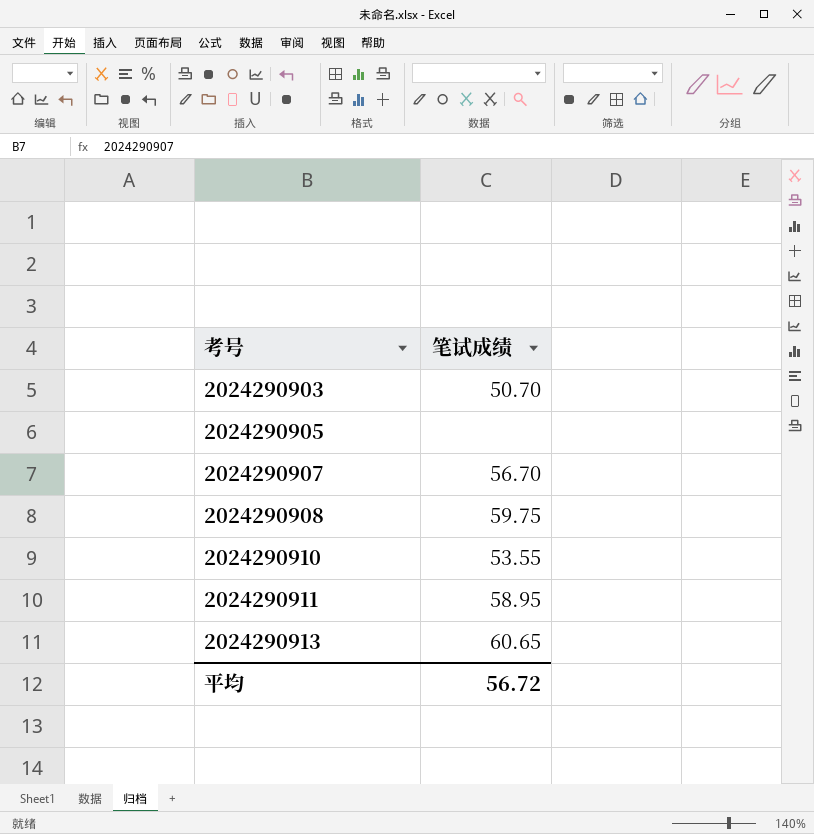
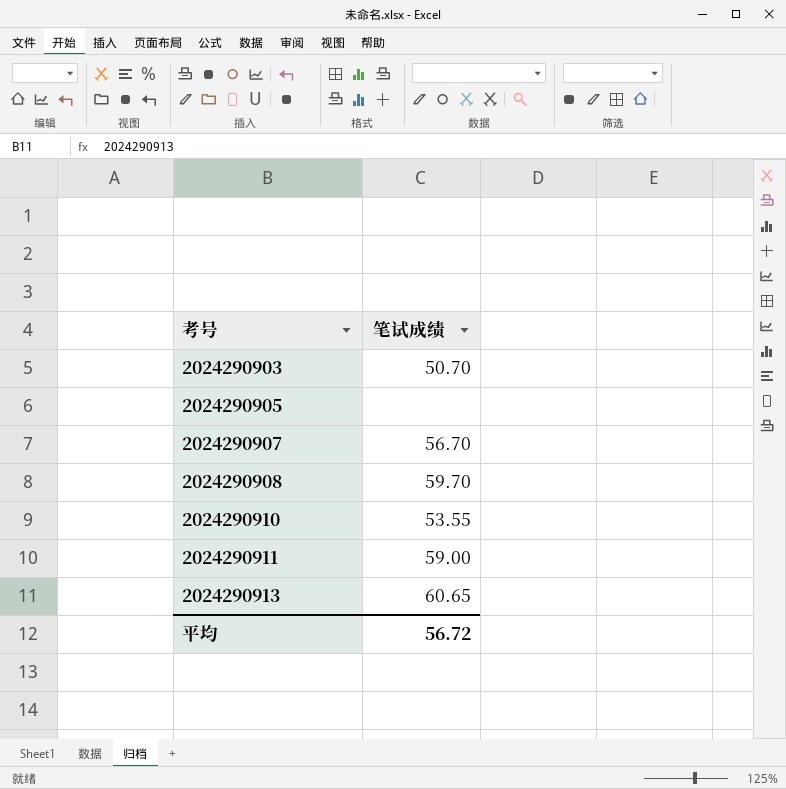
2024290908 | 笔试成绩: 59.75 -> 59.70
2024290911 | 笔试成绩: 58.95 -> 59.00

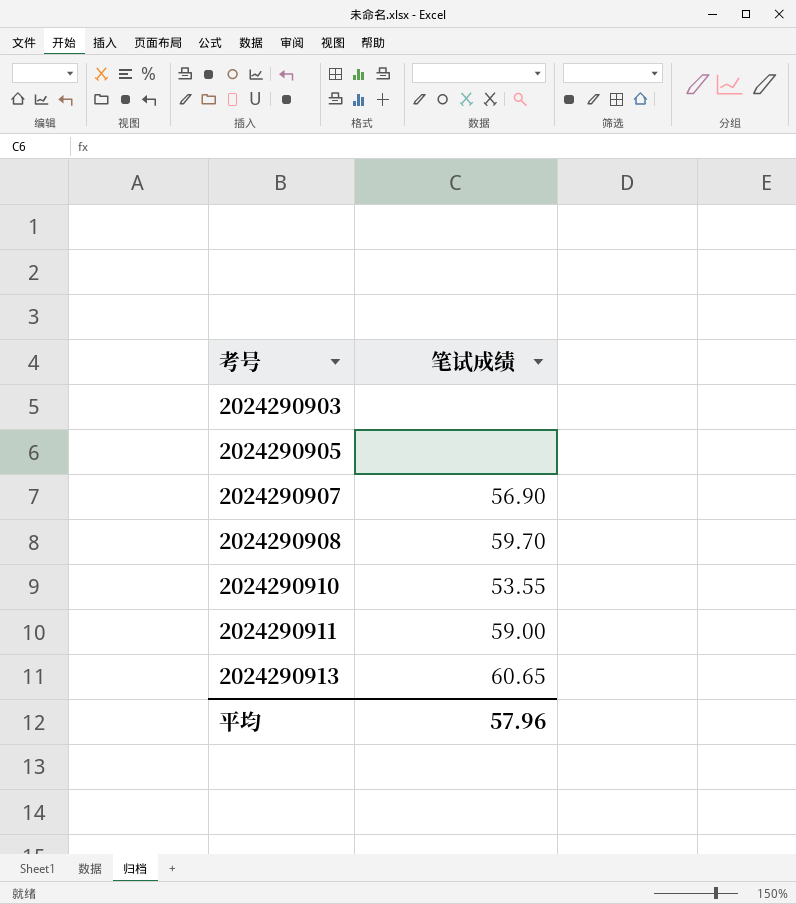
2024290903 | 笔试成绩: 50.70 -> none
2024290907 | 笔试成绩: 56.70 -> 56.90
平均 | 笔试成绩: 56.72 -> 57.96

